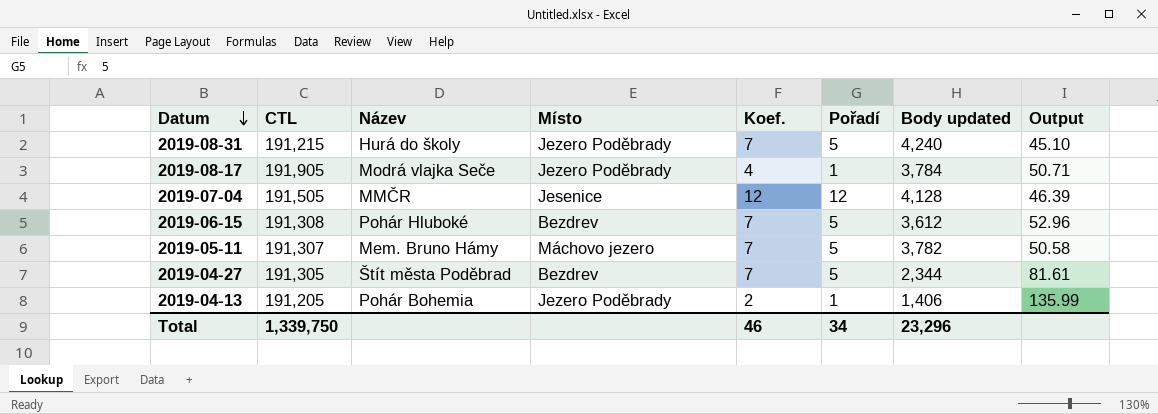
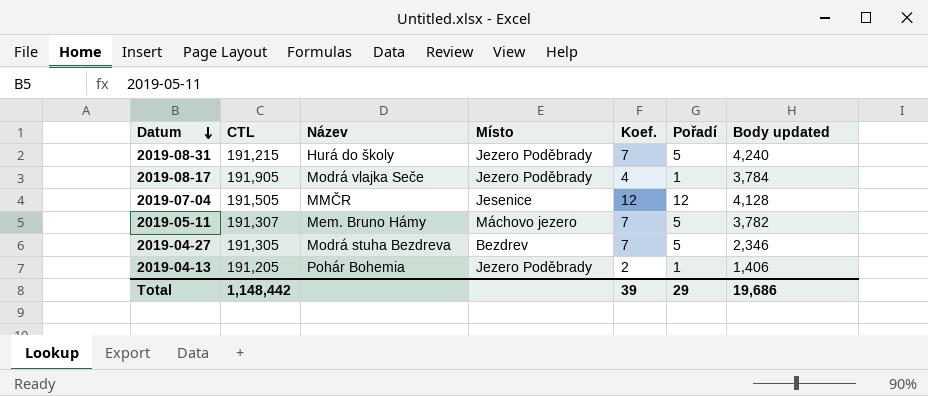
column Output | formula: [CTL] / [Body updated] -> none
row 2019-06-15: 191,308 | Pohár Hluboké | Bezdrev | 7 | 5 | 3,612 | 52.96 -> none
2019-04-27 | Název: Štít města Poděbrad -> Modrá stuha Bezdreva
2019-04-27 | Body updated: 2,344 -> 2,346
Total | CTL: 1,339,750 -> 1,148,442
Total | Koef.: 46 -> 39
Total | Pořadí: 34 -> 29
Total | Body updated: 23,296 -> 19,686

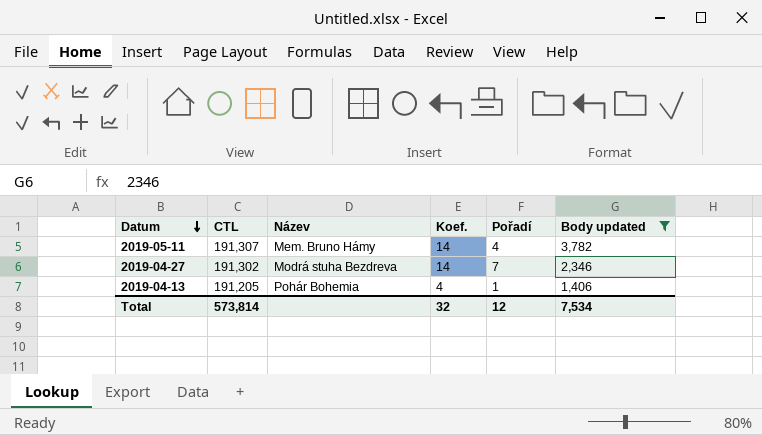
filter: none -> Body updated <= 3,782
column Místo | position: 4 -> none
2019-05-11 | Koef.: 7 -> 14
2019-05-11 | Pořadí: 5 -> 4
2019-04-27 | CTL: 191,305 -> 191,302
2019-04-27 | Koef.: 7 -> 14
2019-04-27 | Pořadí: 5 -> 7
2019-04-13 | Koef.: 2 -> 4
Total | CTL: 1,148,442 -> 573,814
Total | Koef.: 39 -> 32
Total | Pořadí: 29 -> 12
Total | Body updated: 19,686 -> 7,534

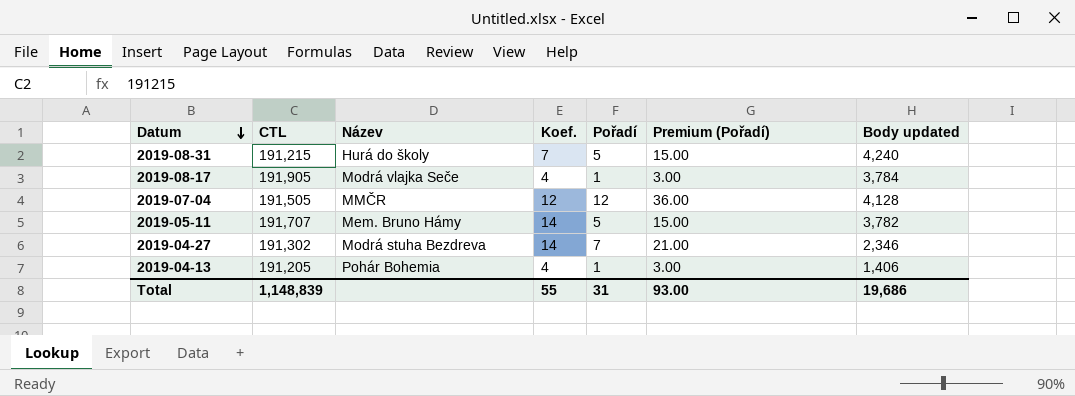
filter: Body updated <= 3,782 -> none
column Premium (Pořadí) | formula: none -> [Pořadí] * 3
2019-05-11 | CTL: 191,307 -> 191,707
2019-05-11 | Pořadí: 4 -> 5
Total | CTL: 573,814 -> 1,148,839
Total | Koef.: 32 -> 55
Total | Pořadí: 12 -> 31
Total | Body updated: 7,534 -> 19,686

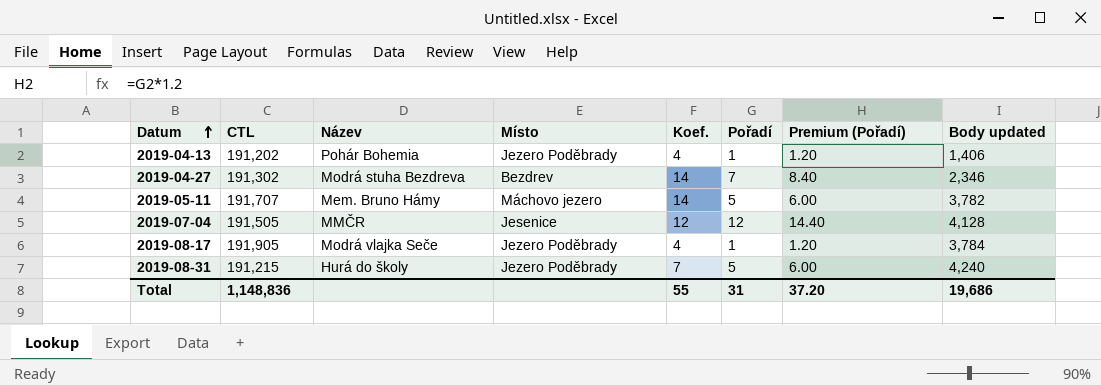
row order: Datum descending -> Datum ascending
column Místo | position: none -> 4
column Premium (Pořadí) | formula: [Pořadí] * 3 -> [Pořadí] * 1.2
2019-04-13 | CTL: 191,205 -> 191,202
Total | CTL: 1,148,839 -> 1,148,836
Total | Premium (Pořadí): 93.00 -> 37.20

